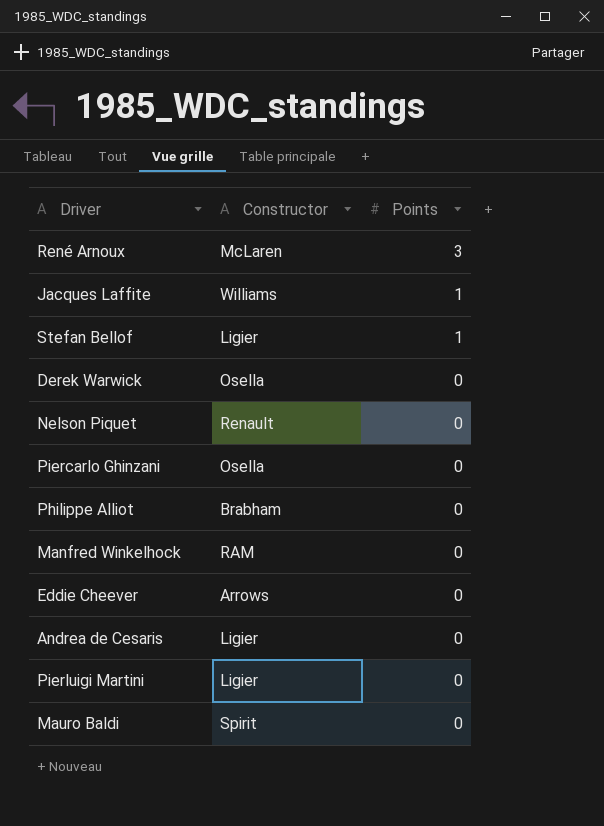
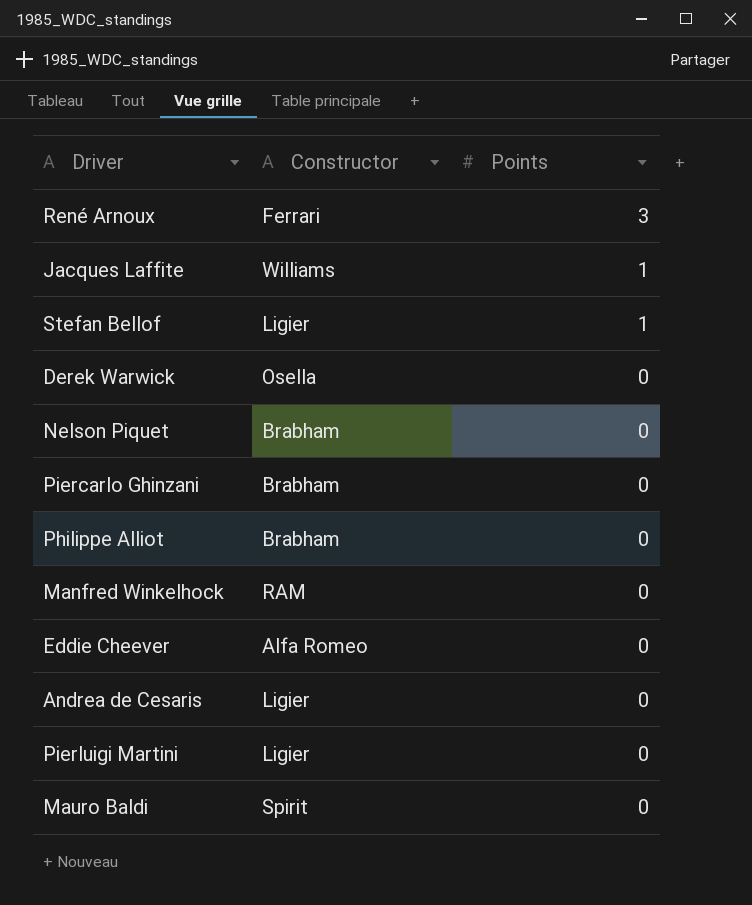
René Arnoux | Constructor: McLaren -> Ferrari
Nelson Piquet | Constructor: Renault -> Brabham
Piercarlo Ghinzani | Constructor: Osella -> Brabham
Eddie Cheever | Constructor: Arrows -> Alfa Romeo

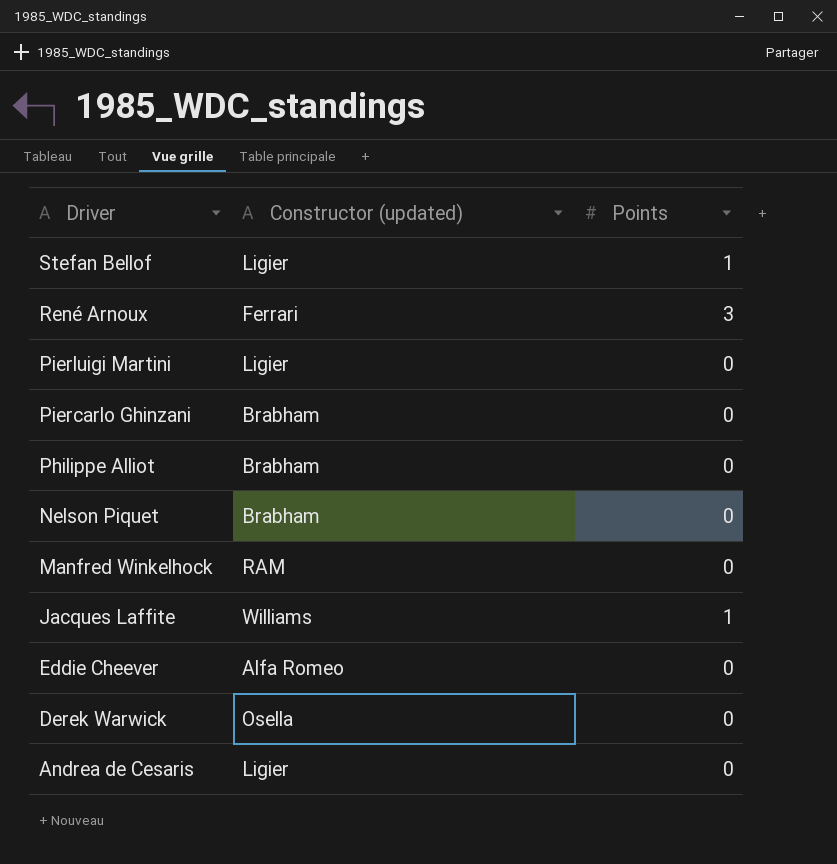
row order: Points descending -> Driver descending
column name: Constructor -> Constructor (updated)
row Mauro Baldi: Spirit | 0 -> none

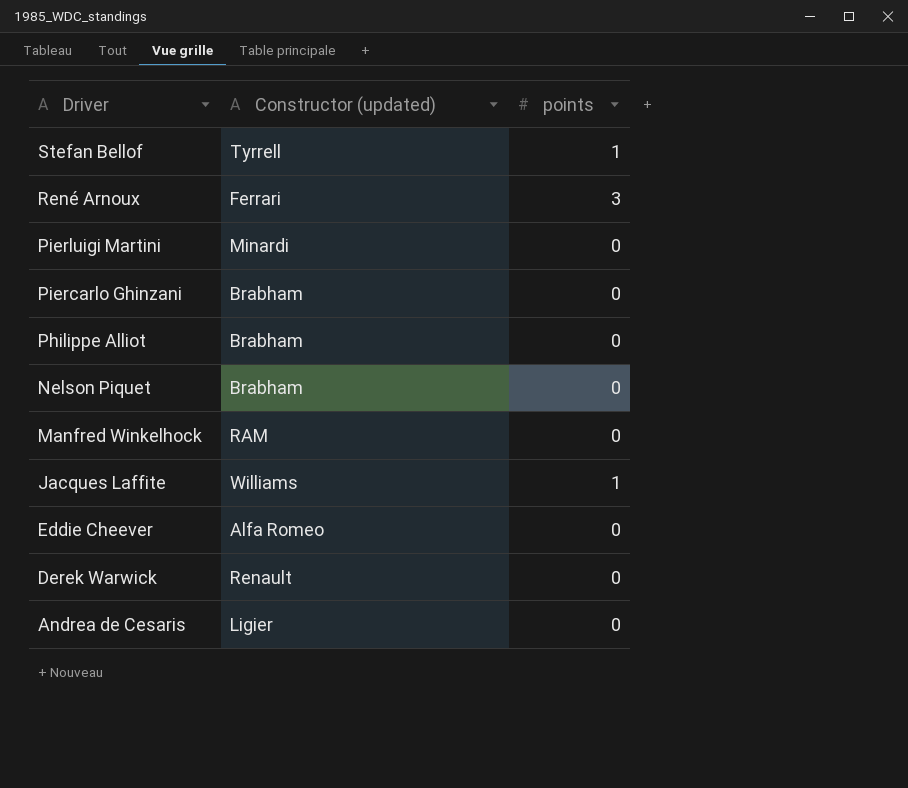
column name: Points -> points
Stefan Bellof | Constructor (updated): Ligier -> Tyrrell
Pierluigi Martini | Constructor (updated): Ligier -> Minardi
Derek Warwick | Constructor (updated): Osella -> Renault

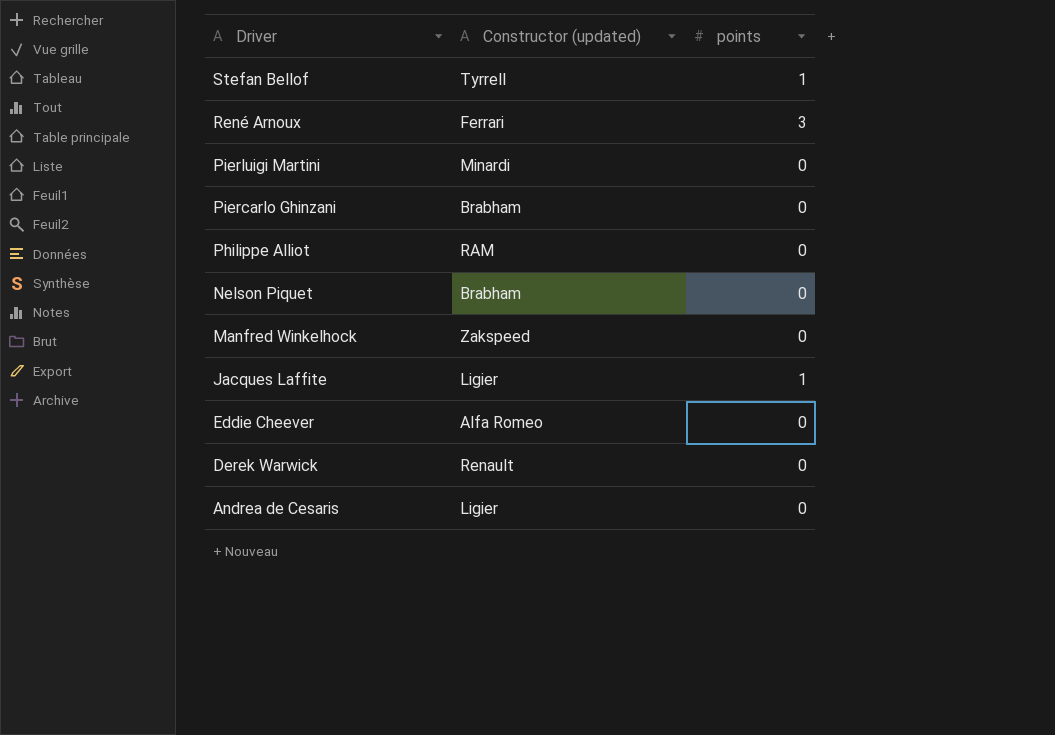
Philippe Alliot | Constructor (updated): Brabham -> RAM
Manfred Winkelhock | Constructor (updated): RAM -> Zakspeed
Jacques Laffite | Constructor (updated): Williams -> Ligier

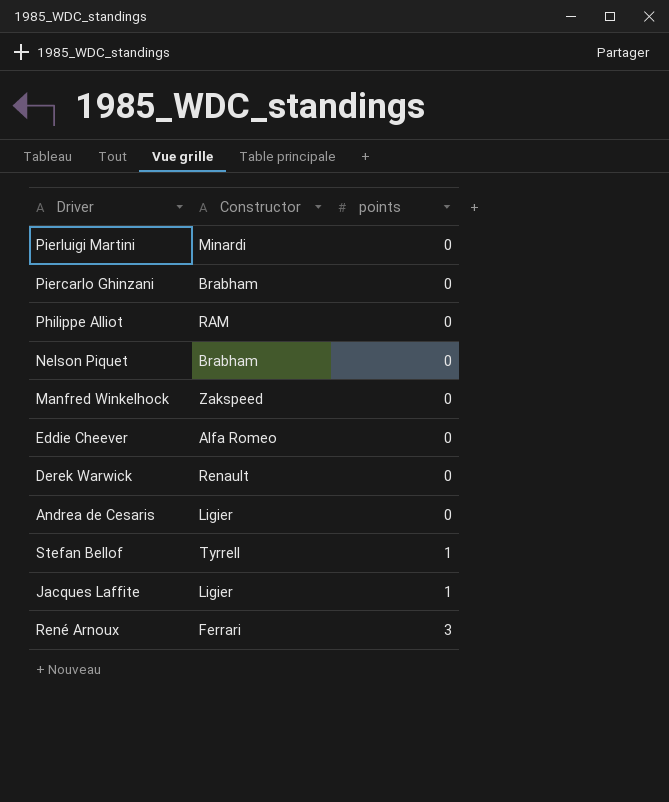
row order: Driver descending -> points ascending
column name: Constructor (updated) -> Constructor

